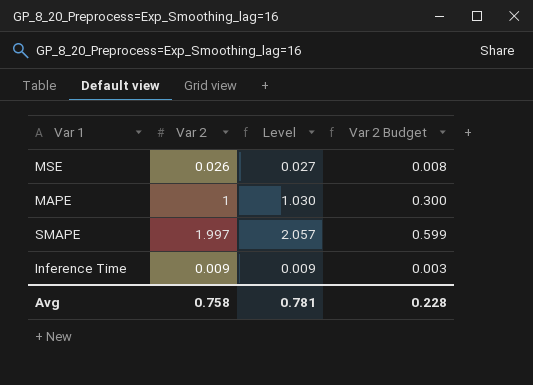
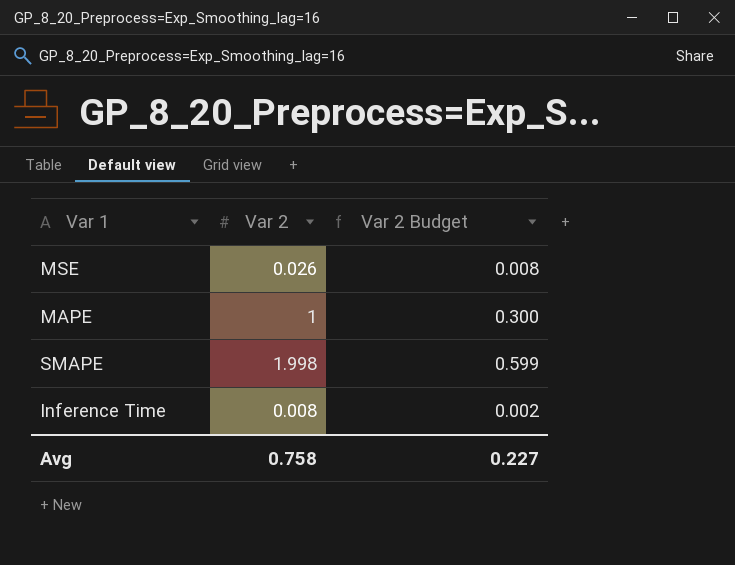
column Level | formula: [Var 2] * 1.03 -> none
SMAPE | Var 2: 1.997 -> 1.998
Inference Time | Var 2: 0.009 -> 0.008
Inference Time | Var 2 Budget: 0.003 -> 0.002
Avg | Var 2 Budget: 0.228 -> 0.227

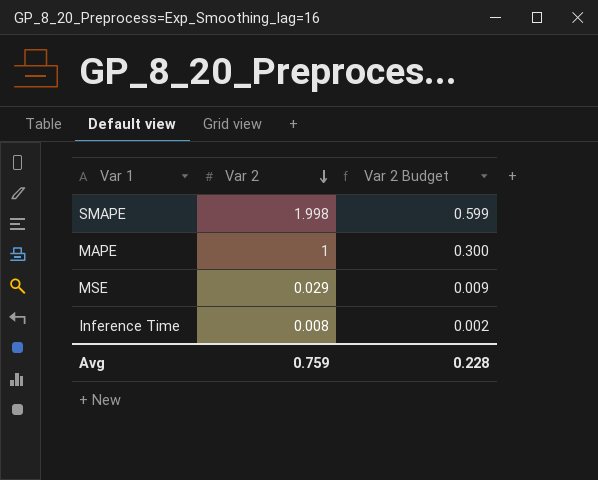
row order: none -> Var 2 descending
MSE | Var 2: 0.026 -> 0.029
MSE | Var 2 Budget: 0.008 -> 0.009
Avg | Var 2: 0.758 -> 0.759
Avg | Var 2 Budget: 0.227 -> 0.228

